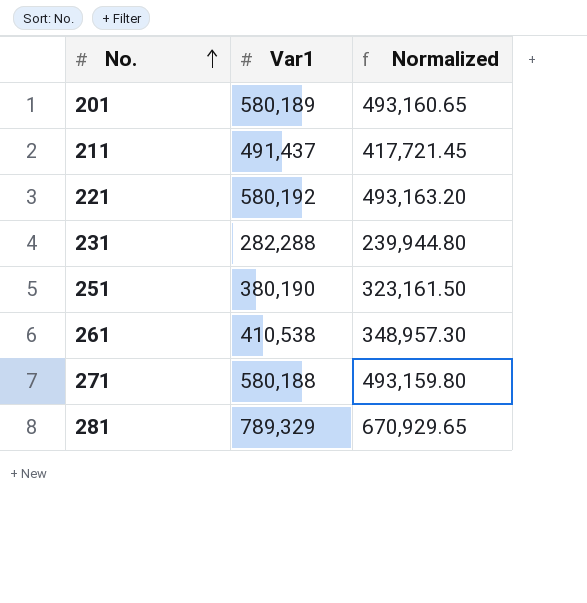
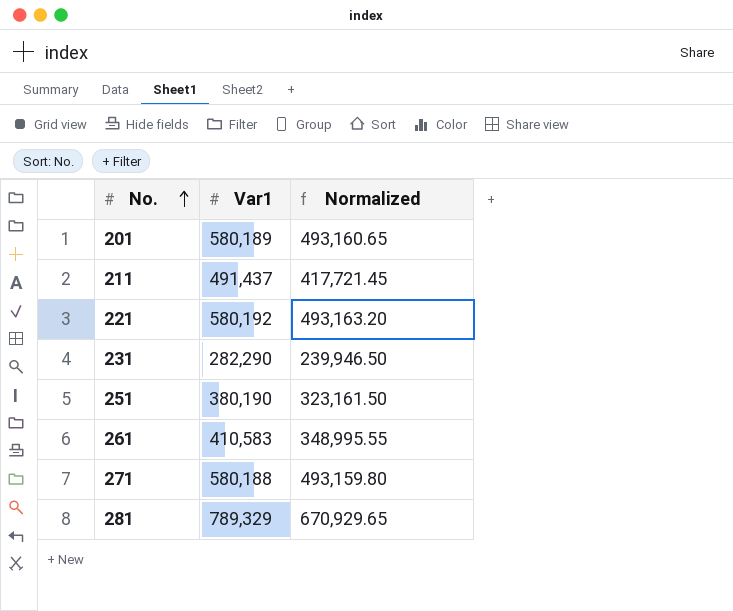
231 | Var1: 282,288 -> 282,290
231 | Normalized: 239,944.80 -> 239,946.50
261 | Var1: 410,538 -> 410,583
261 | Normalized: 348,957.30 -> 348,995.55

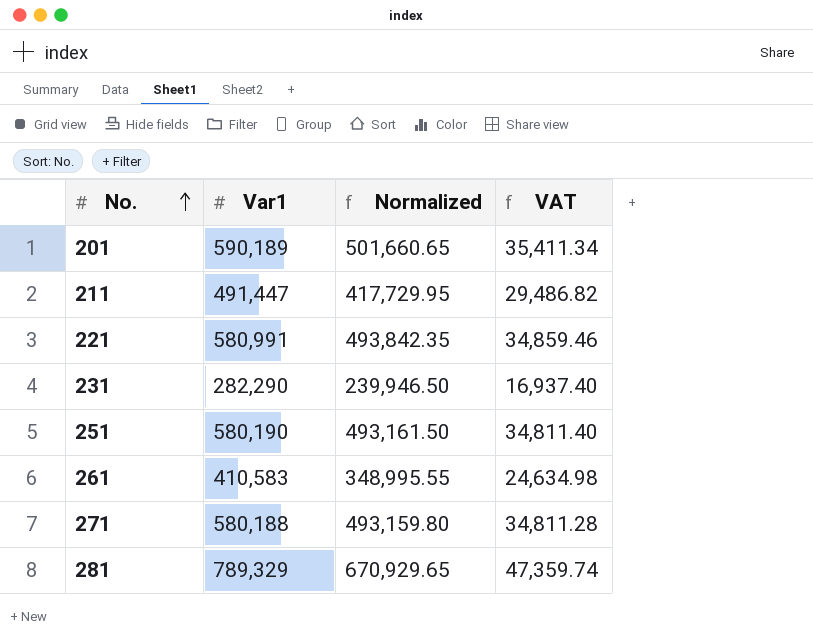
column VAT | formula: none -> [Var1] * 0.06
201 | Var1: 580,189 -> 590,189
201 | Normalized: 493,160.65 -> 501,660.65
211 | Var1: 491,437 -> 491,447
211 | Normalized: 417,721.45 -> 417,729.95
221 | Var1: 580,192 -> 580,991
221 | Normalized: 493,163.20 -> 493,842.35
251 | Var1: 380,190 -> 580,190
251 | Normalized: 323,161.50 -> 493,161.50

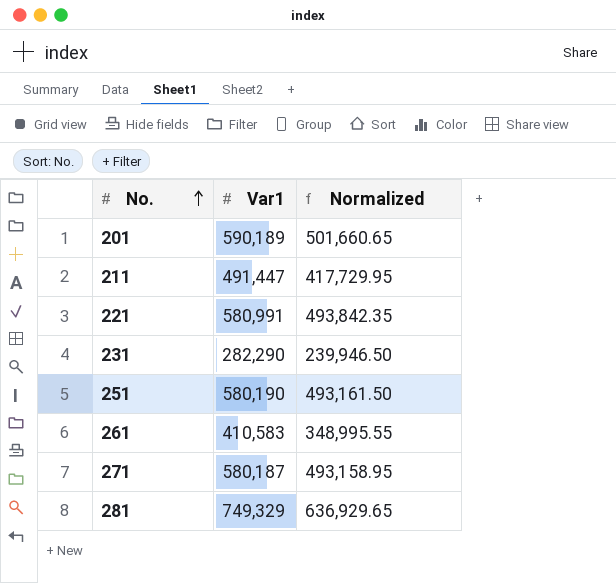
column VAT | formula: [Var1] * 0.06 -> none
271 | Var1: 580,188 -> 580,187
271 | Normalized: 493,159.80 -> 493,158.95
281 | Var1: 789,329 -> 749,329
281 | Normalized: 670,929.65 -> 636,929.65

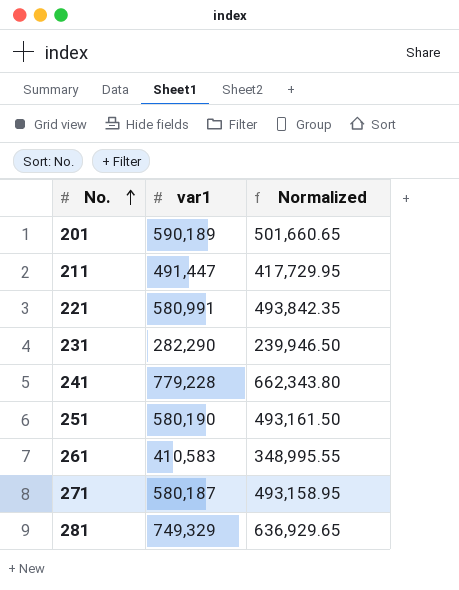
column name: Var1 -> var1
row 241: none -> 779,228 | 662,343.80

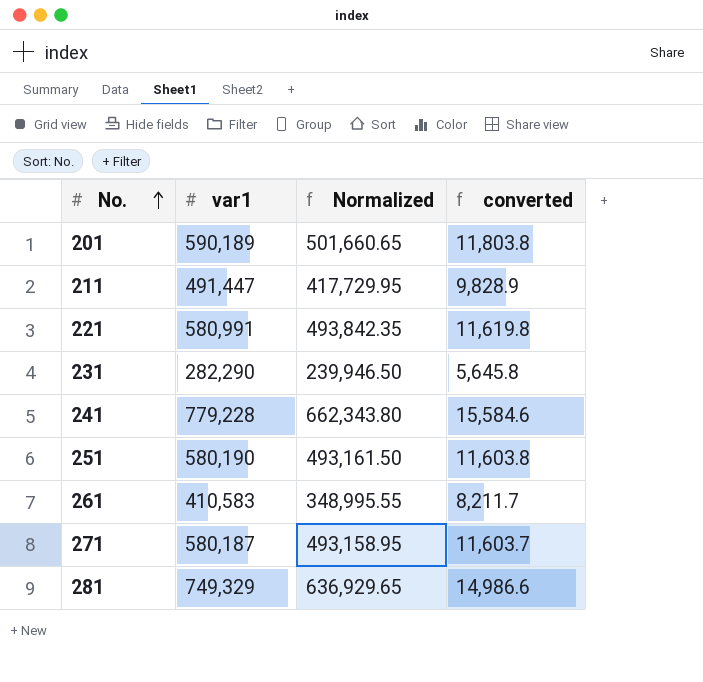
column converted | formula: none -> [var1] * 0.02

